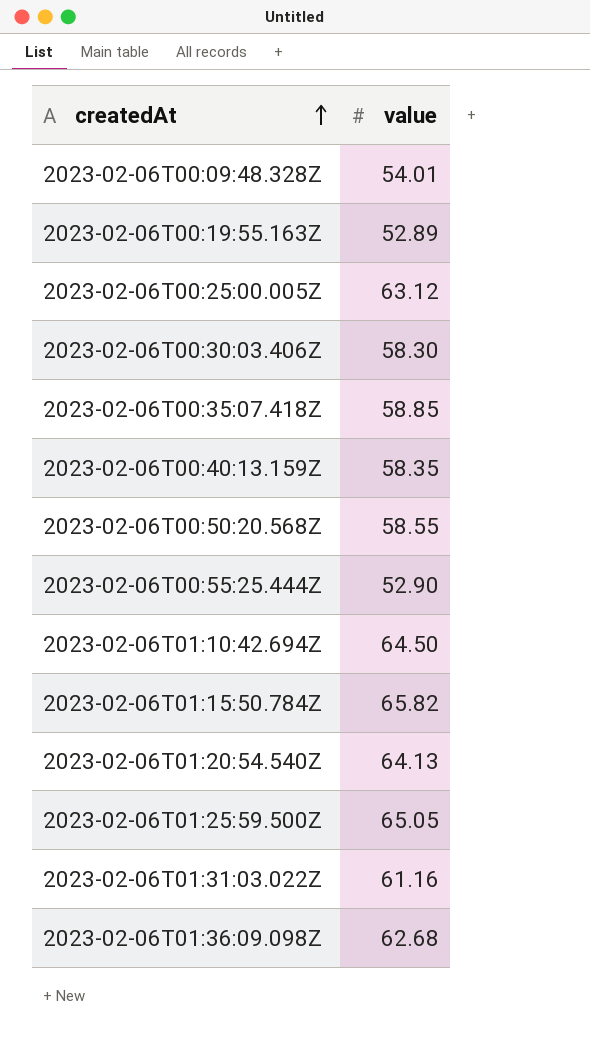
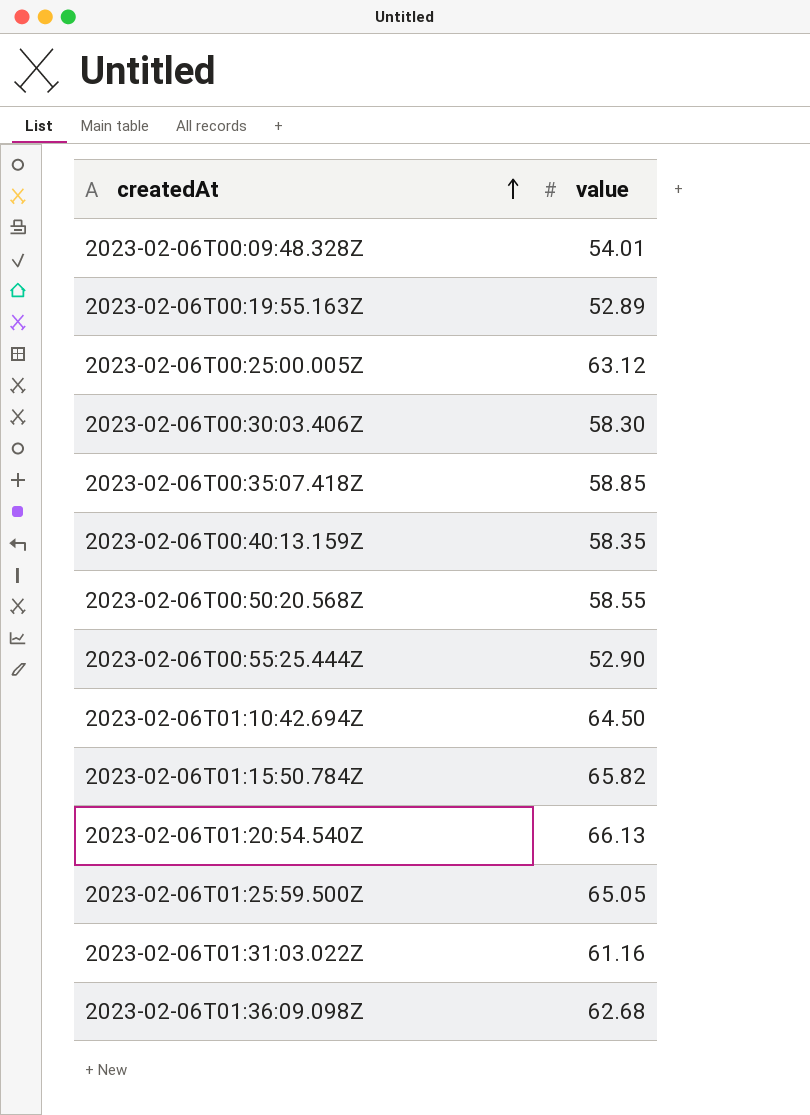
2023-02-06T01:20:54.540Z | value: 64.13 -> 66.13

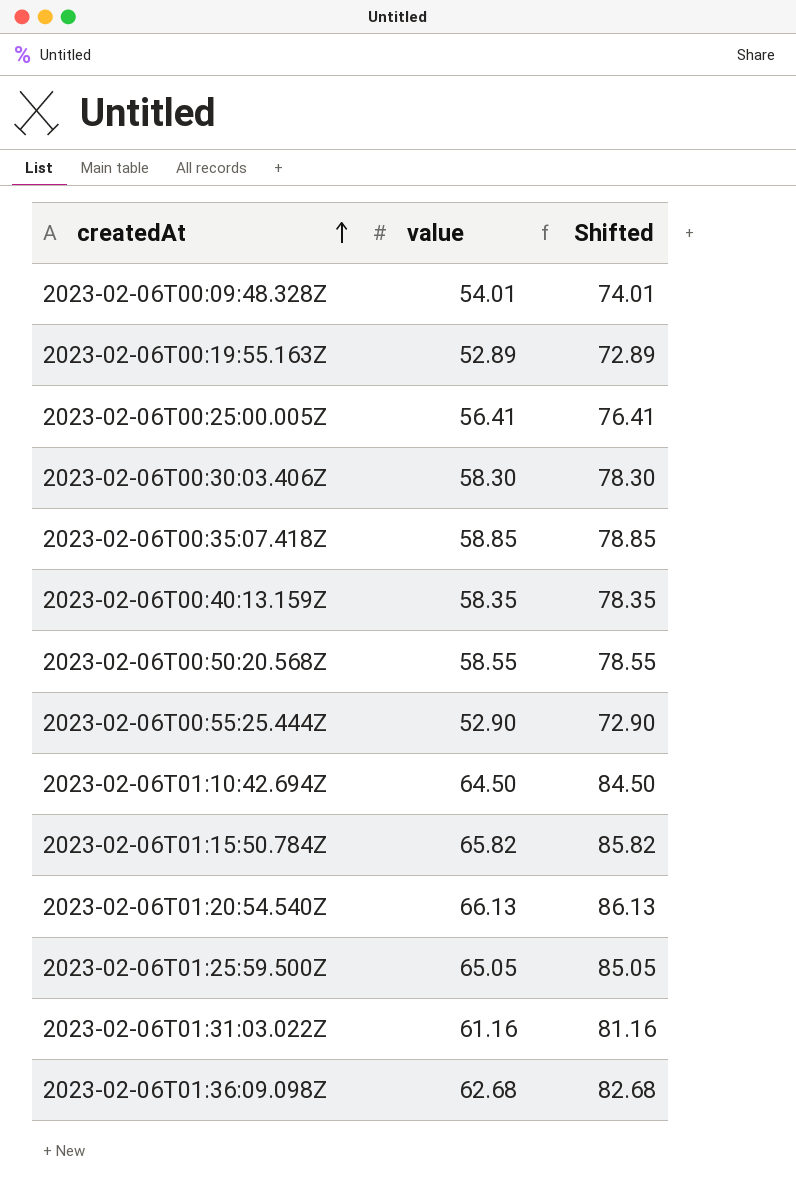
column Shifted | formula: none -> [value] + 20
2023-02-06T00:25:00.005Z | value: 63.12 -> 56.41

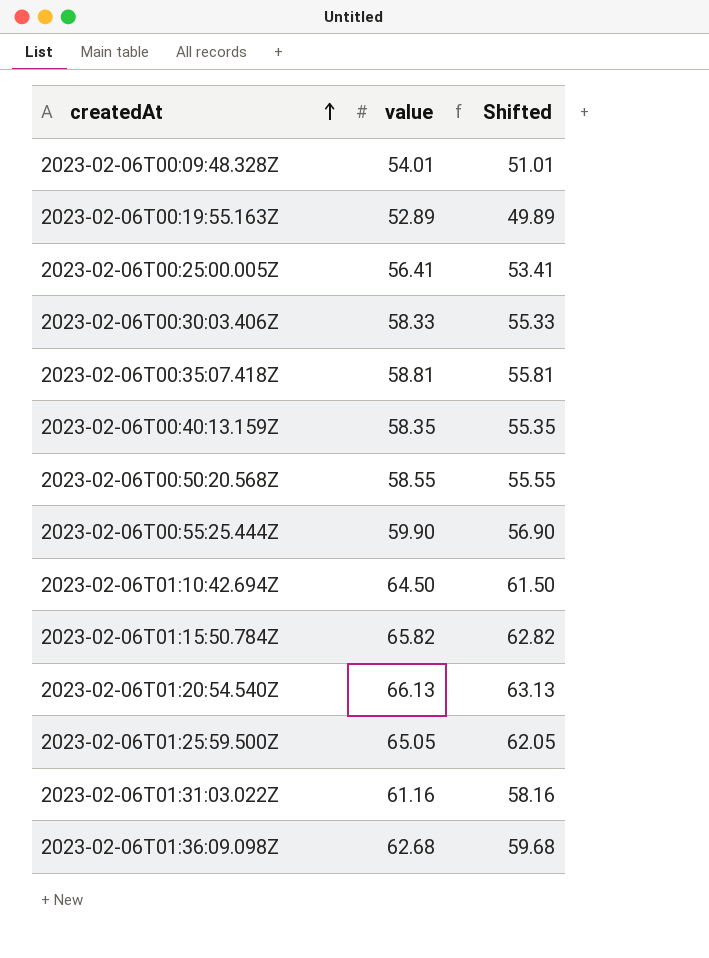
column Shifted | formula: [value] + 20 -> [value] - 3
2023-02-06T00:30:03.406Z | value: 58.30 -> 58.33
2023-02-06T00:35:07.418Z | value: 58.85 -> 58.81
2023-02-06T00:55:25.444Z | value: 52.90 -> 59.90

